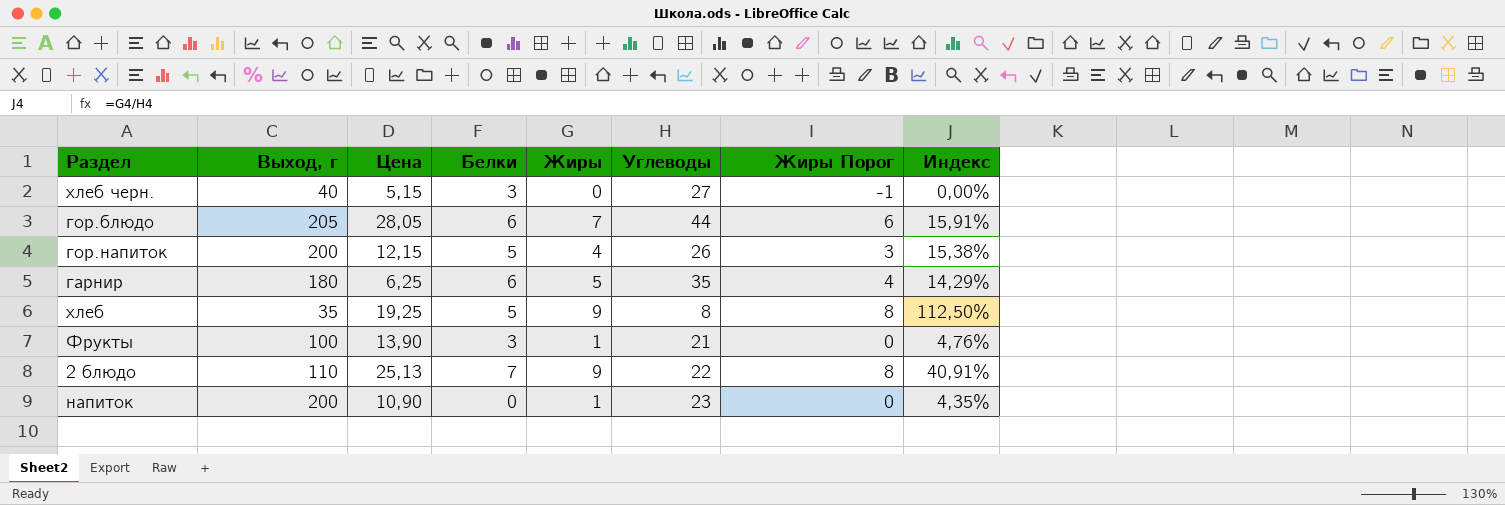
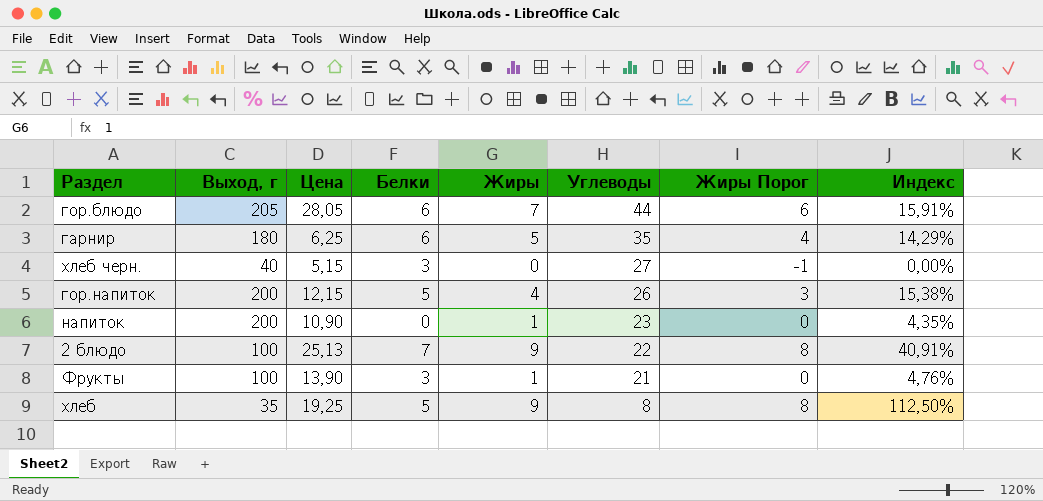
row order: none -> Углеводы descending
2 блюдо | Выход, г: 110 -> 100

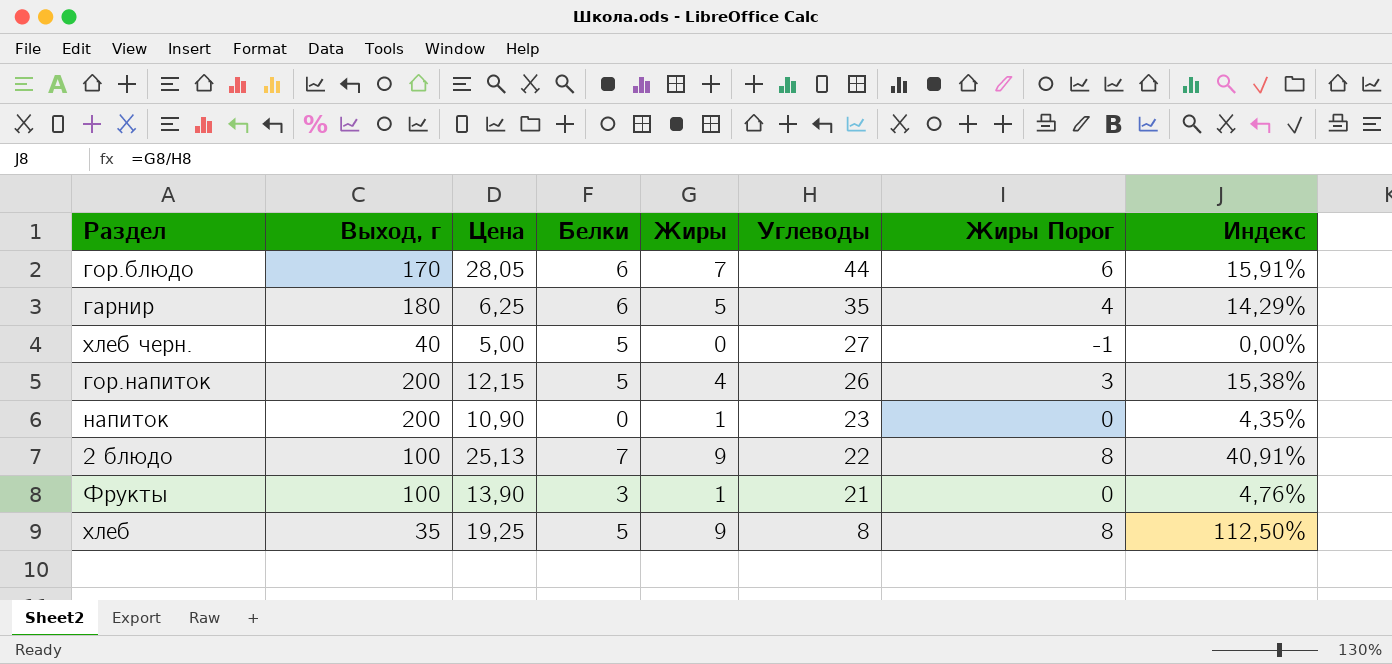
гор.блюдо | Выход, г: 205 -> 170
хлеб черн. | Цена: 5,15 -> 5,00
хлеб черн. | Белки: 3 -> 5

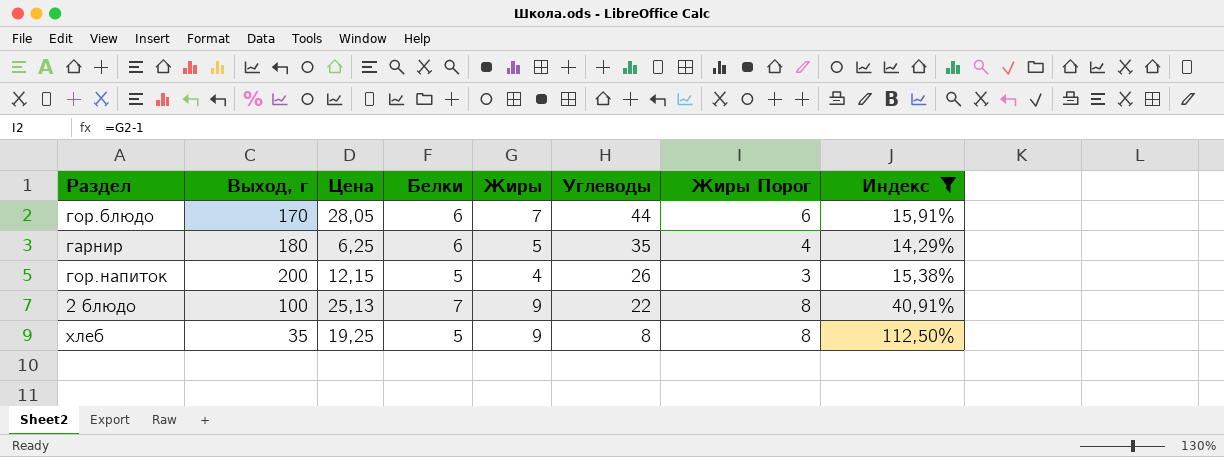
filter: none -> Индекс >= 14,29%

